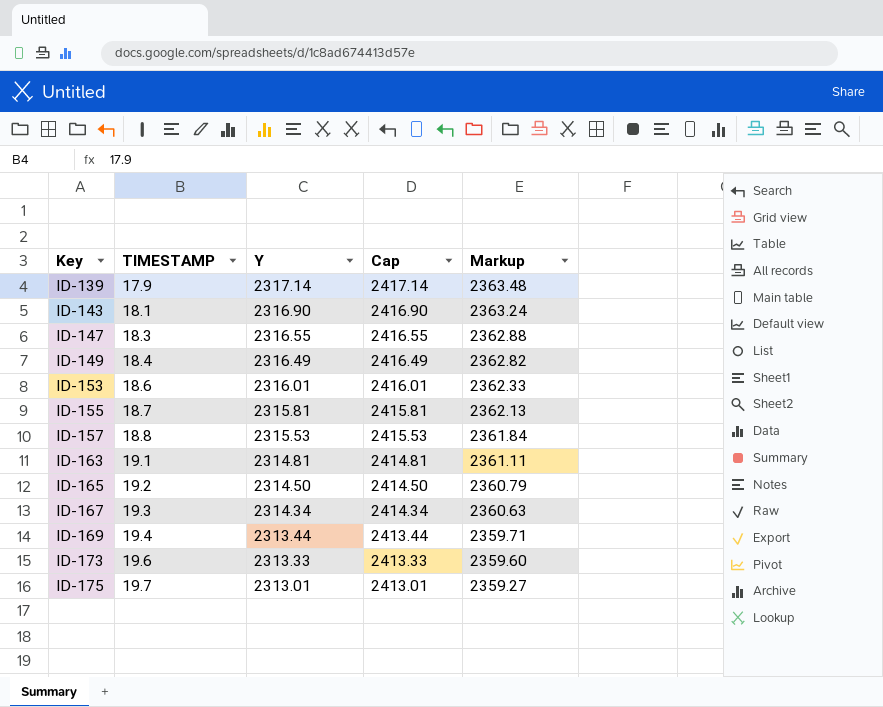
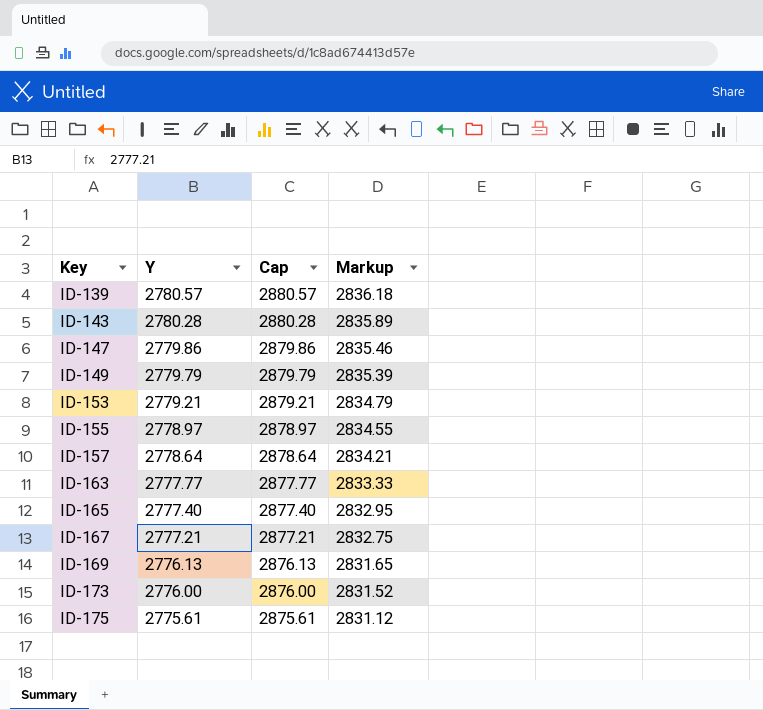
column TIMESTAMP | position: 2 -> none
ID-139 | Y: 2317.14 -> 2780.57
ID-139 | Cap: 2417.14 -> 2880.57
ID-139 | Markup: 2363.48 -> 2836.18
ID-143 | Y: 2316.90 -> 2780.28
ID-143 | Cap: 2416.90 -> 2880.28
ID-143 | Markup: 2363.24 -> 2835.89
ID-147 | Y: 2316.55 -> 2779.86
ID-147 | Cap: 2416.55 -> 2879.86
ID-147 | Markup: 2362.88 -> 2835.46
ID-149 | Y: 2316.49 -> 2779.79
ID-149 | Cap: 2416.49 -> 2879.79
ID-149 | Markup: 2362.82 -> 2835.39
ID-153 | Y: 2316.01 -> 2779.21
ID-153 | Cap: 2416.01 -> 2879.21
ID-153 | Markup: 2362.33 -> 2834.79
ID-155 | Y: 2315.81 -> 2778.97
ID-155 | Cap: 2415.81 -> 2878.97
ID-155 | Markup: 2362.13 -> 2834.55
ID-157 | Y: 2315.53 -> 2778.64
ID-157 | Cap: 2415.53 -> 2878.64
ID-157 | Markup: 2361.84 -> 2834.21
ID-163 | Y: 2314.81 -> 2777.77
ID-163 | Cap: 2414.81 -> 2877.77
ID-163 | Markup: 2361.11 -> 2833.33
ID-165 | Y: 2314.50 -> 2777.40
ID-165 | Cap: 2414.50 -> 2877.40
ID-165 | Markup: 2360.79 -> 2832.95
ID-167 | Y: 2314.34 -> 2777.21
ID-167 | Cap: 2414.34 -> 2877.21
ID-167 | Markup: 2360.63 -> 2832.75
ID-169 | Y: 2313.44 -> 2776.13
ID-169 | Cap: 2413.44 -> 2876.13
ID-169 | Markup: 2359.71 -> 2831.65
ID-173 | Y: 2313.33 -> 2776.00
ID-173 | Cap: 2413.33 -> 2876.00
ID-173 | Markup: 2359.60 -> 2831.52
ID-175 | Y: 2313.01 -> 2775.61
ID-175 | Cap: 2413.01 -> 2875.61
ID-175 | Markup: 2359.27 -> 2831.12

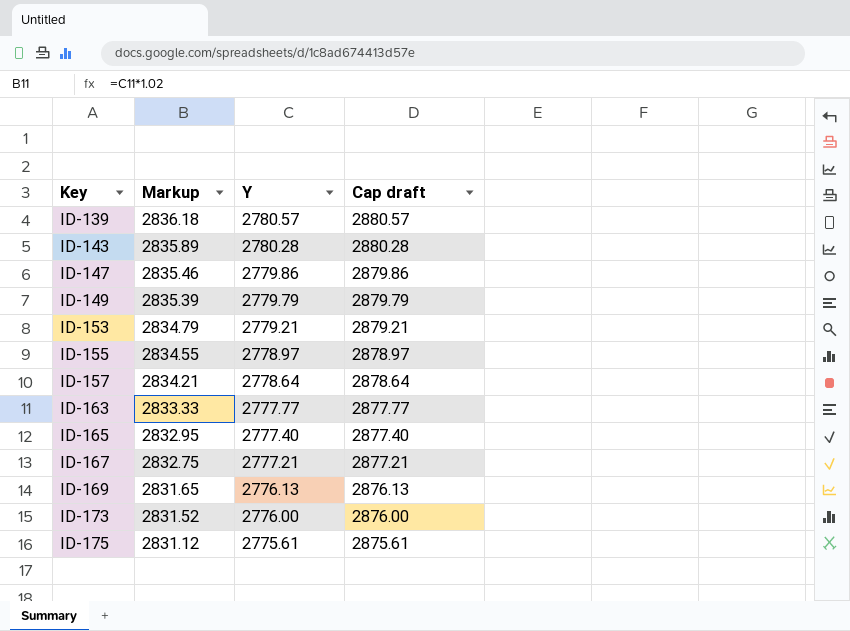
column Markup | position: 4 -> 2
column name: Cap -> Cap draft

